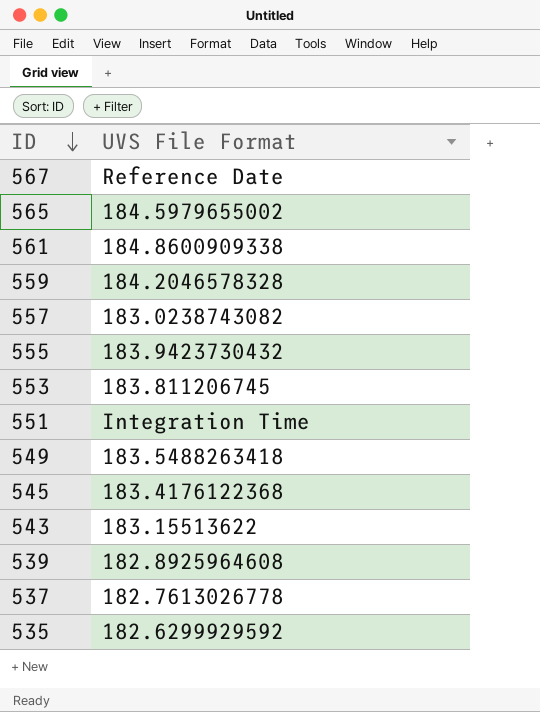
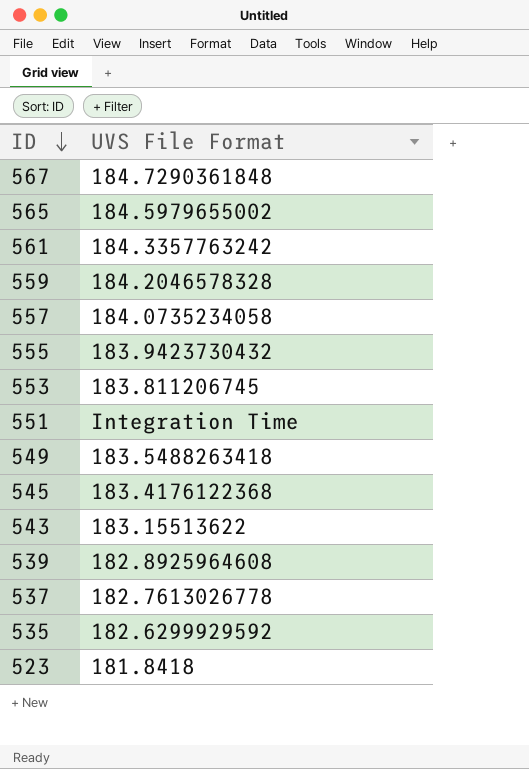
567 | UVS File Format: Reference Date -> 184.7290361848
561 | UVS File Format: 184.8600909338 -> 184.3357763242
557 | UVS File Format: 183.0238743082 -> 184.0735234058
row 523: none -> 181.8418

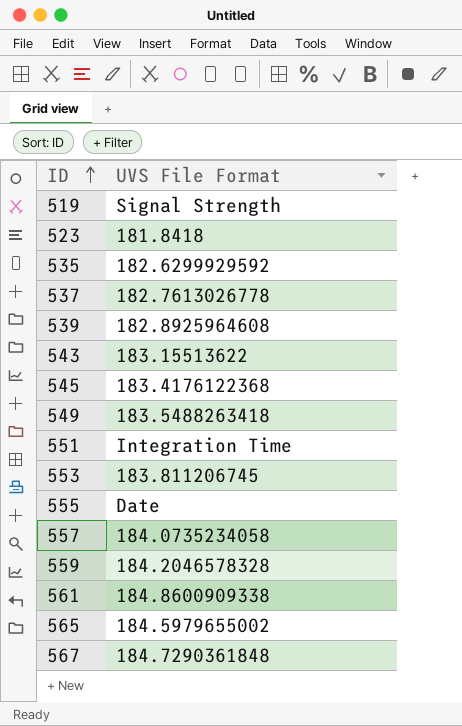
row order: ID descending -> ID ascending
row 519: none -> Signal Strength
555 | UVS File Format: 183.9423730432 -> Date
561 | UVS File Format: 184.3357763242 -> 184.8600909338

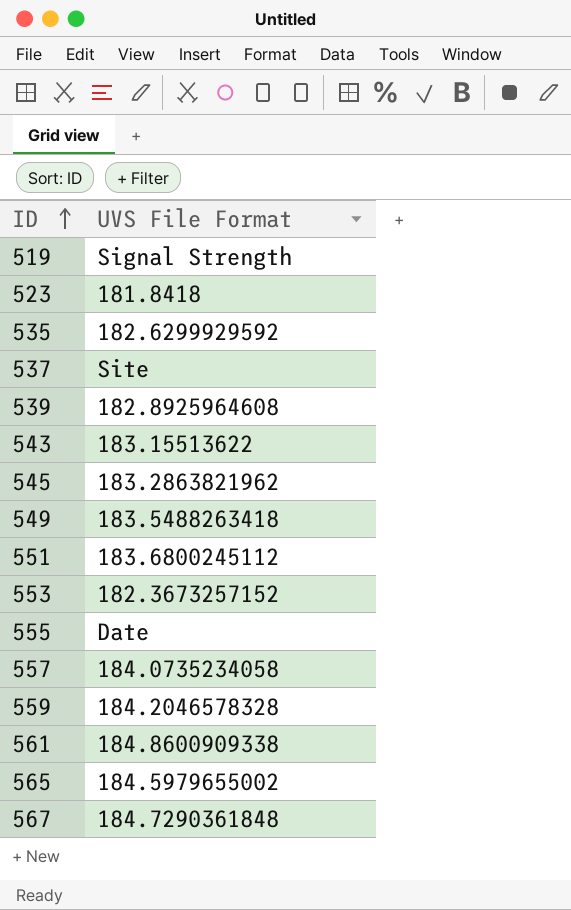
537 | UVS File Format: 182.7613026778 -> Site
545 | UVS File Format: 183.4176122368 -> 183.2863821962
551 | UVS File Format: Integration Time -> 183.6800245112
553 | UVS File Format: 183.811206745 -> 182.3673257152

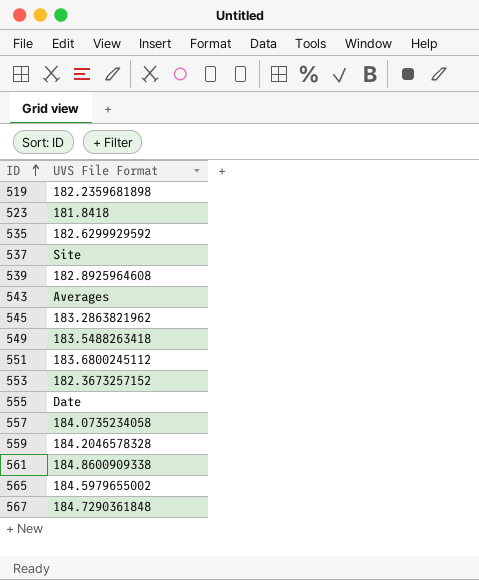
519 | UVS File Format: Signal Strength -> 182.2359681898
543 | UVS File Format: 183.15513622 -> Averages

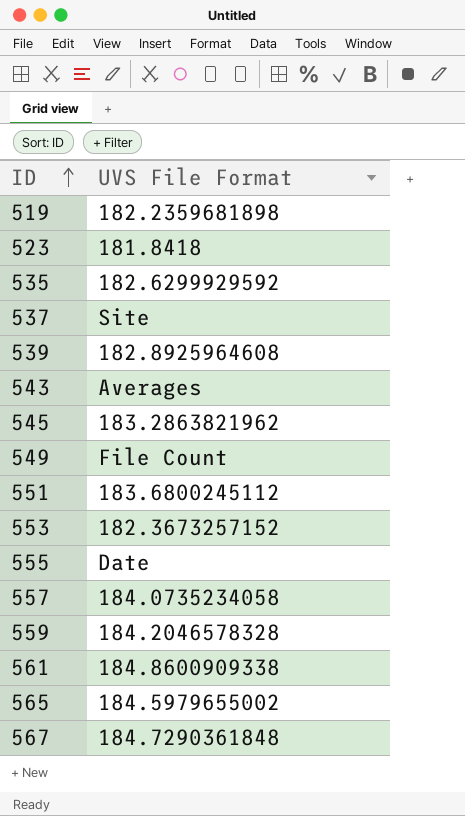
549 | UVS File Format: 183.5488263418 -> File Count

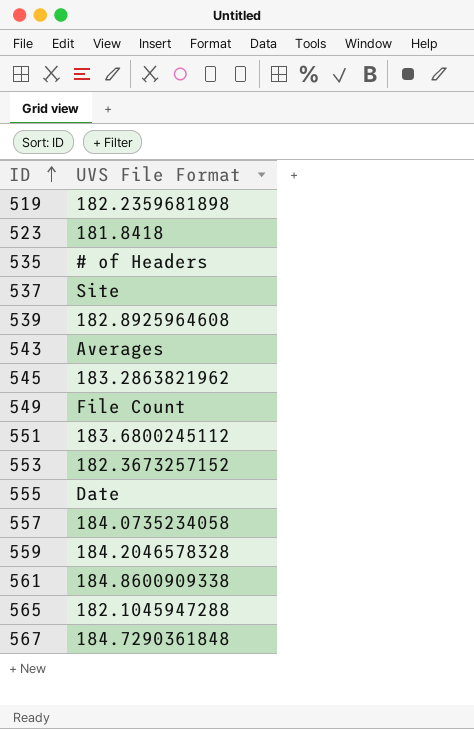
535 | UVS File Format: 182.6299929592 -> # of Headers
565 | UVS File Format: 184.5979655002 -> 182.1045947288

